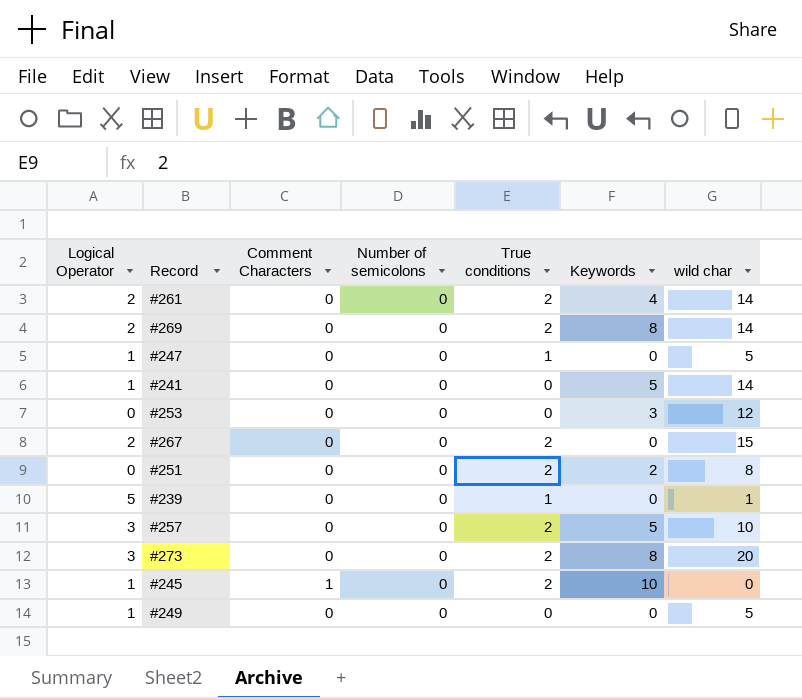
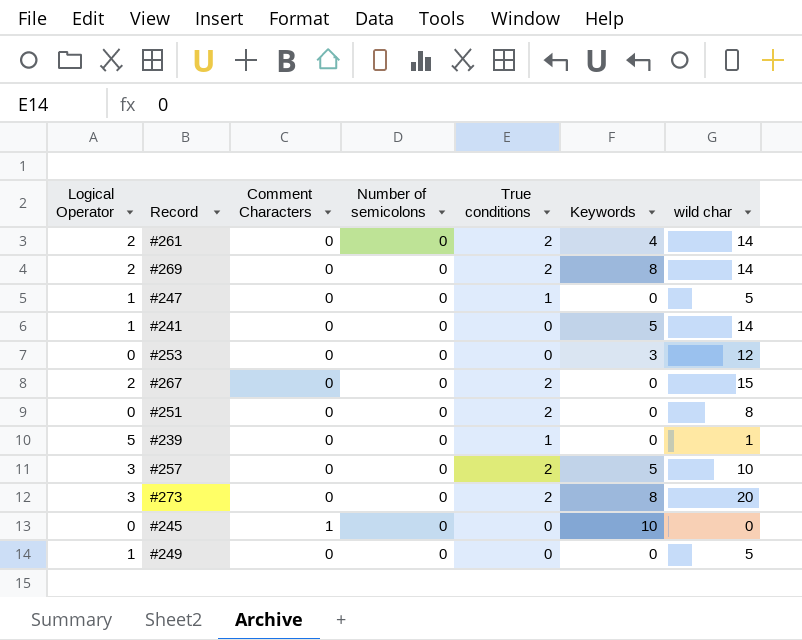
#251 | Keywords: 2 -> 0
#245 | Logical Operator: 1 -> 0
#245 | True conditions: 2 -> 0

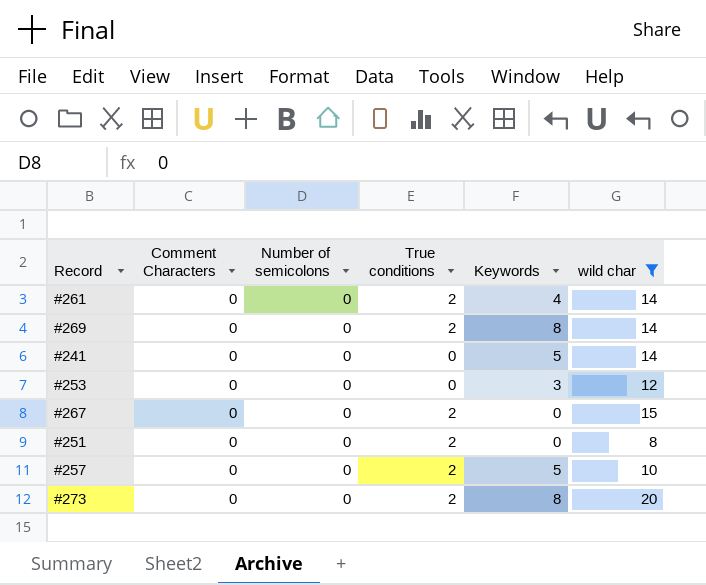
filter: none -> wild char >= 8
column Logical Operator | position: 1 -> none

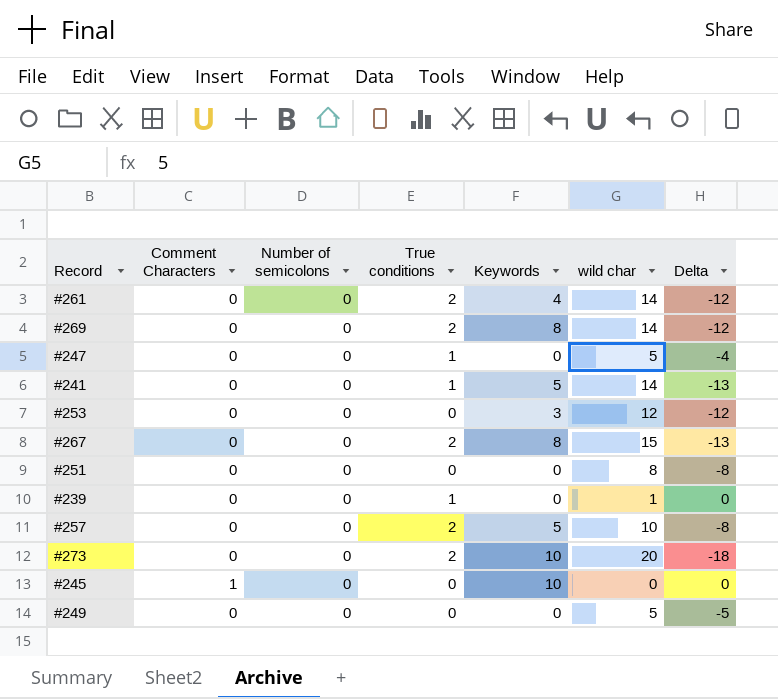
filter: wild char >= 8 -> none
column Delta | formula: none -> [True conditions] - [wild char]
#241 | True conditions: 0 -> 1
#267 | Keywords: 0 -> 8
#251 | True conditions: 2 -> 0
#273 | Keywords: 8 -> 10

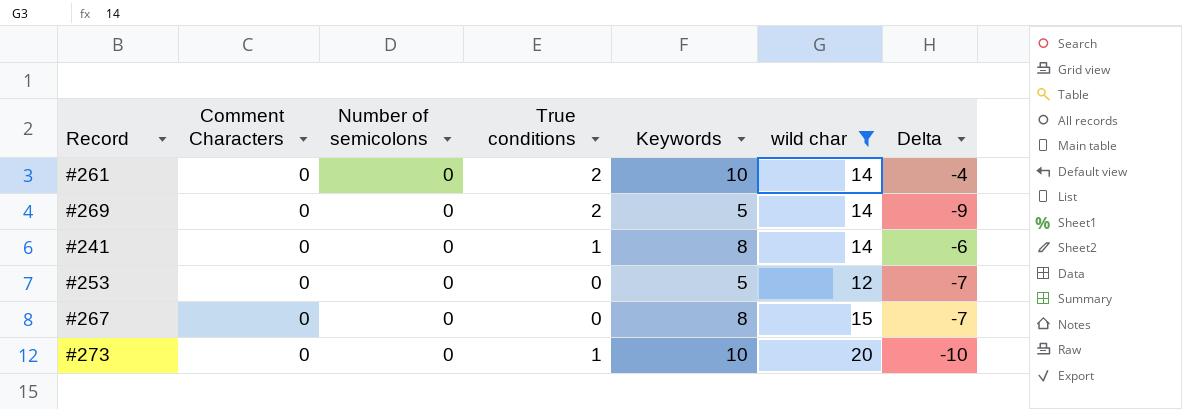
filter: none -> wild char >= 12
column Delta | formula: [True conditions] - [wild char] -> [Keywords] - [wild char]
#261 | Keywords: 4 -> 10
#269 | Keywords: 8 -> 5
#241 | Keywords: 5 -> 8
#253 | Keywords: 3 -> 5
#267 | True conditions: 2 -> 0
#273 | True conditions: 2 -> 1

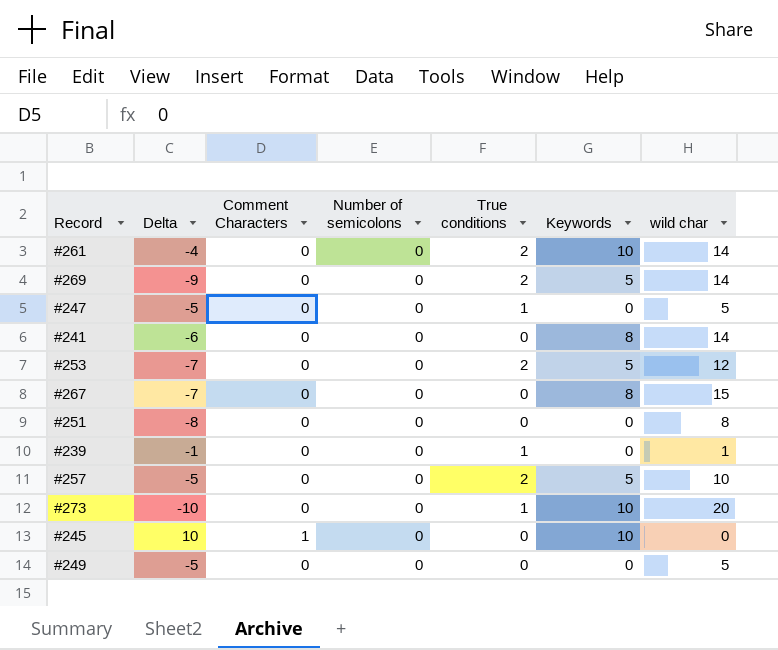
filter: wild char >= 12 -> none
column Delta | position: 7 -> 2
#241 | True conditions: 1 -> 0
#253 | True conditions: 0 -> 2

